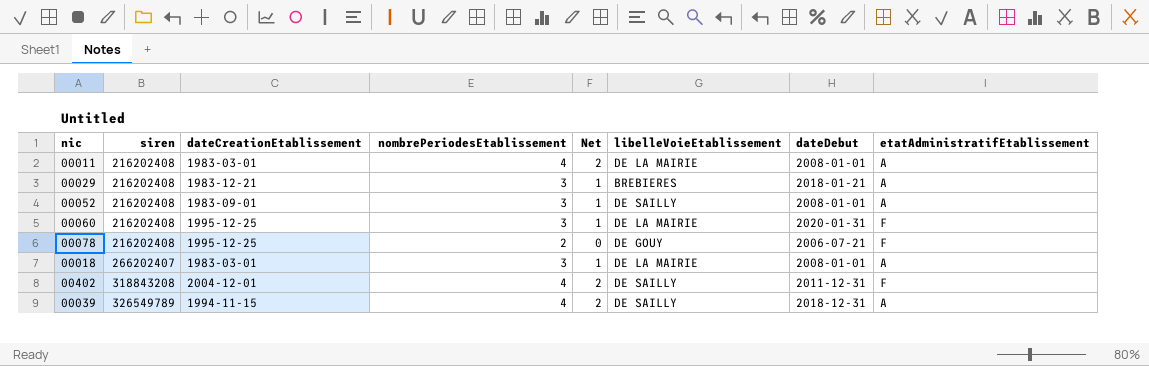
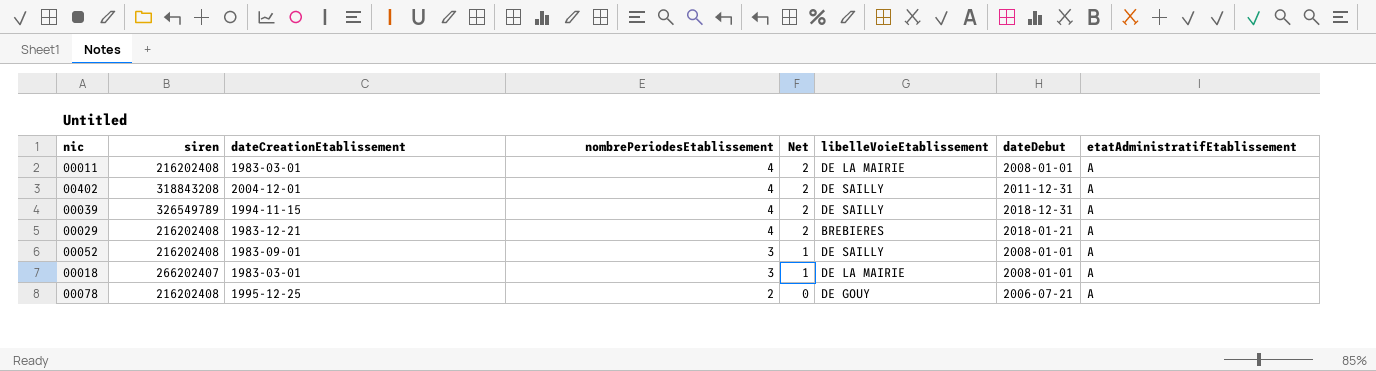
row order: siren ascending -> nombrePeriodesEtablissement descending
row 00060: 216202408 | 1995-12-25 | 3 | 1 | DE LA MAIRIE | 2020-01-31 | F -> none
00402 | etatAdministratifEtablissement: F -> A
00029 | nombrePeriodesEtablissement: 3 -> 4
00029 | Net: 1 -> 2
00078 | etatAdministratifEtablissement: F -> A

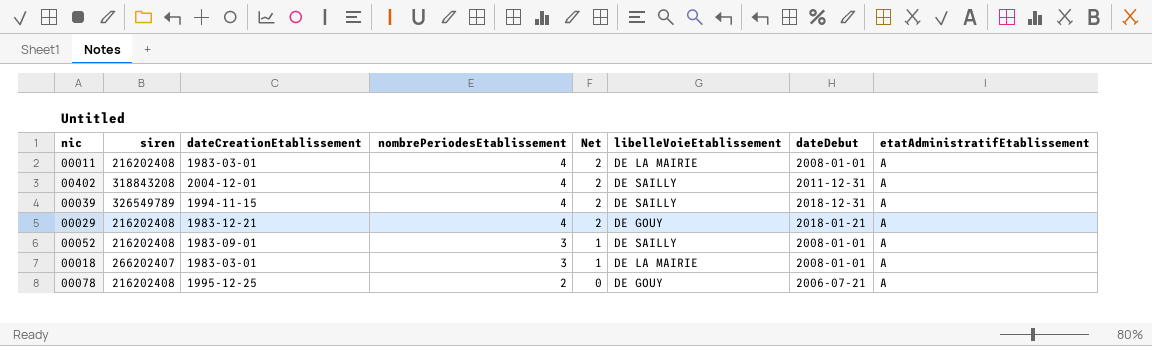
00029 | libelleVoieEtablissement: BREBIERES -> DE GOUY

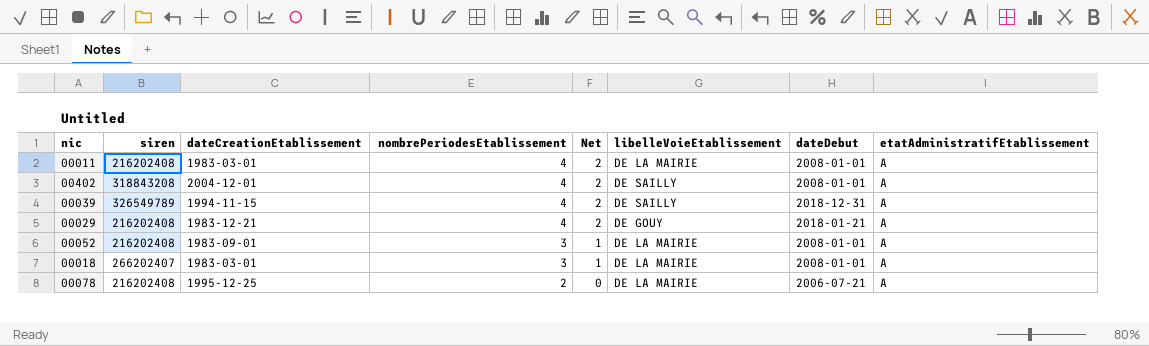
00402 | dateDebut: 2011-12-31 -> 2008-01-01
00052 | libelleVoieEtablissement: DE SAILLY -> DE LA MAIRIE
00078 | libelleVoieEtablissement: DE GOUY -> DE LA MAIRIE

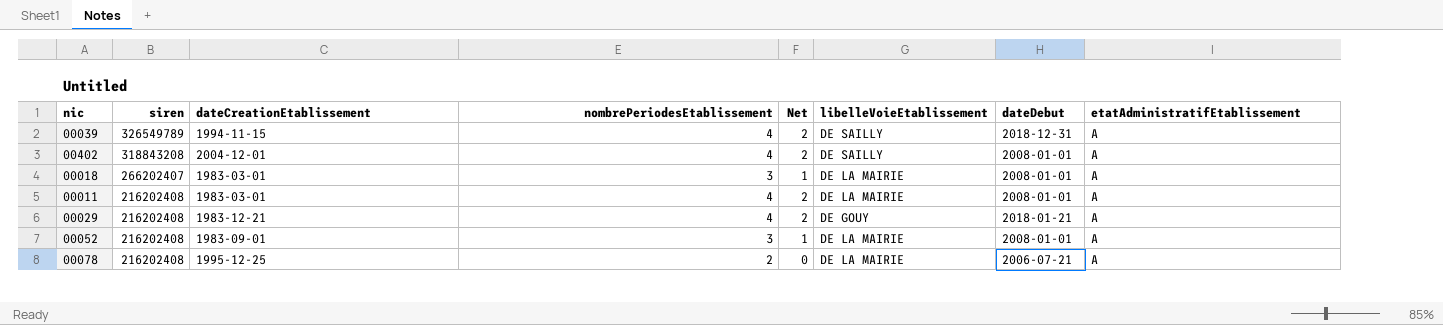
row order: nombrePeriodesEtablissement descending -> siren descending

